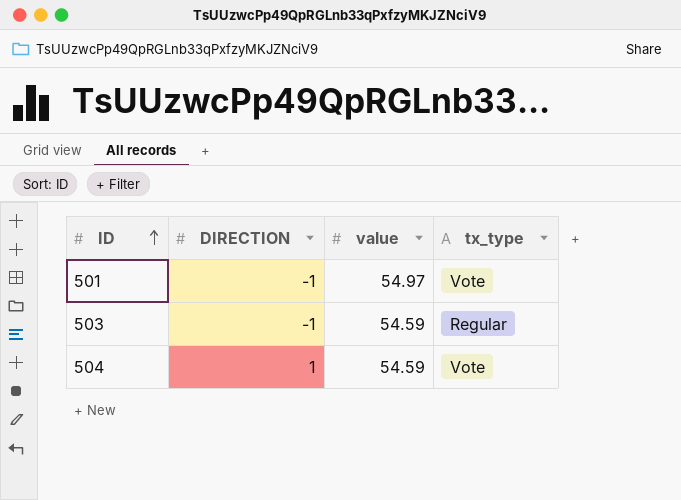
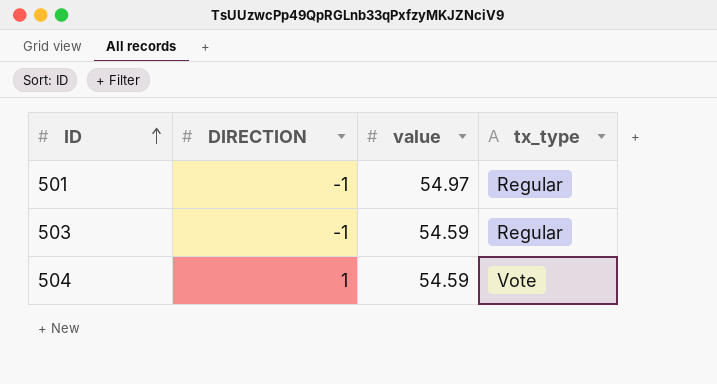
501 | tx_type: Vote -> Regular

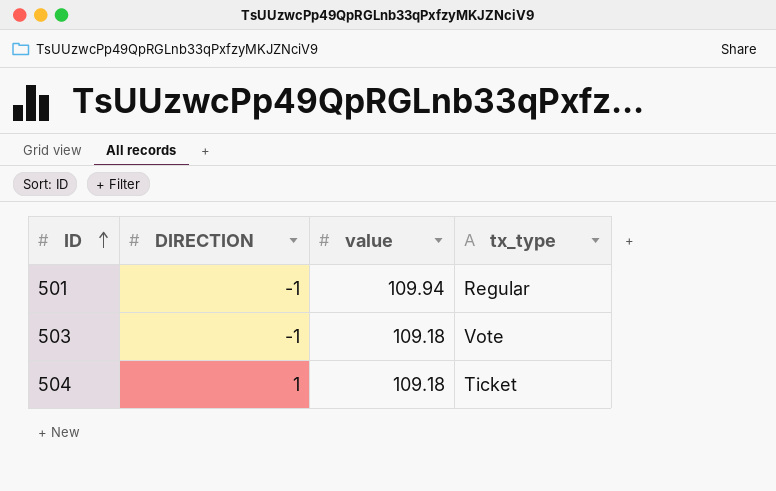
501 | value: 54.97 -> 109.94
503 | value: 54.59 -> 109.18
503 | tx_type: Regular -> Vote
504 | value: 54.59 -> 109.18
504 | tx_type: Vote -> Ticket

